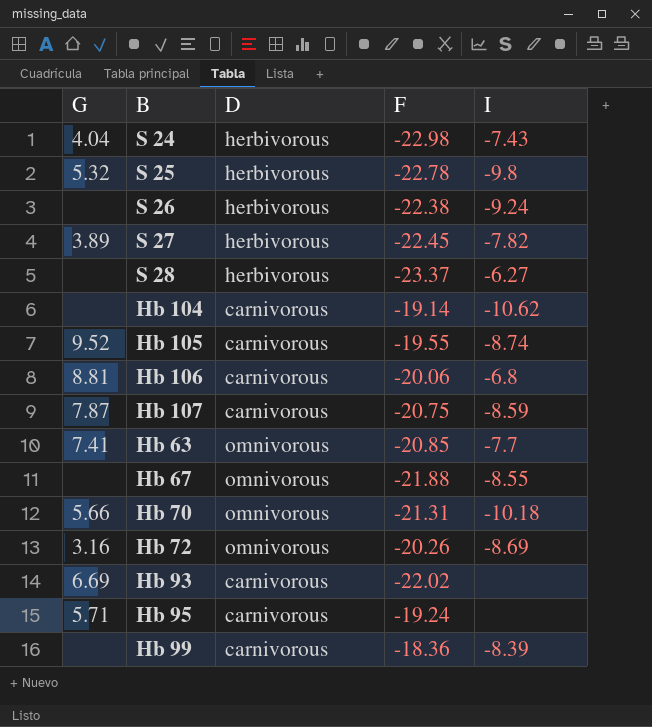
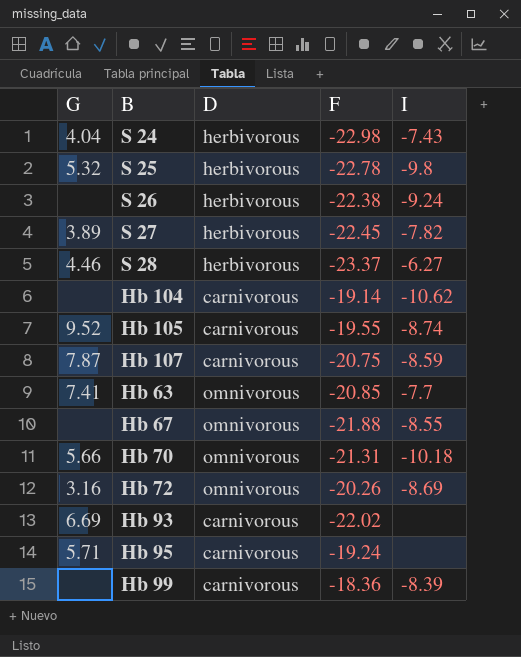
row Hb 106: 8.81 | carnivorous | -20.06 | -6.8 -> none
S 28 | G: none -> 4.46

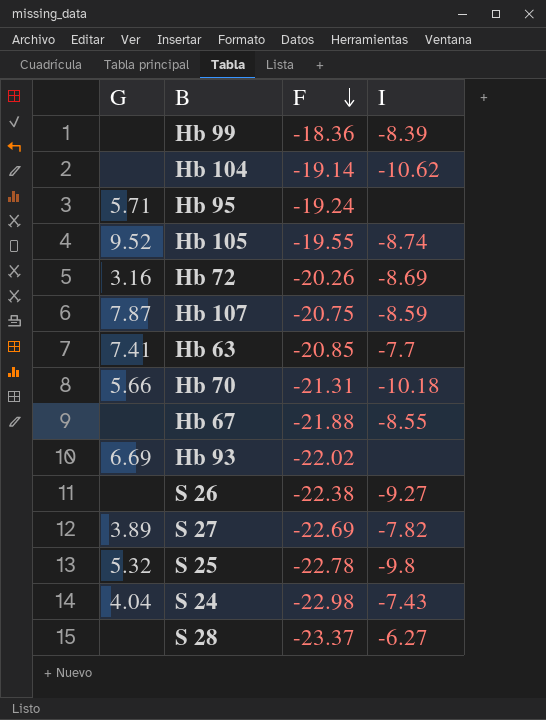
row order: none -> F descending
column D | position: 3 -> none
S 26 | I: -9.24 -> -9.27
S 27 | F: -22.45 -> -22.69
S 28 | G: 4.46 -> none

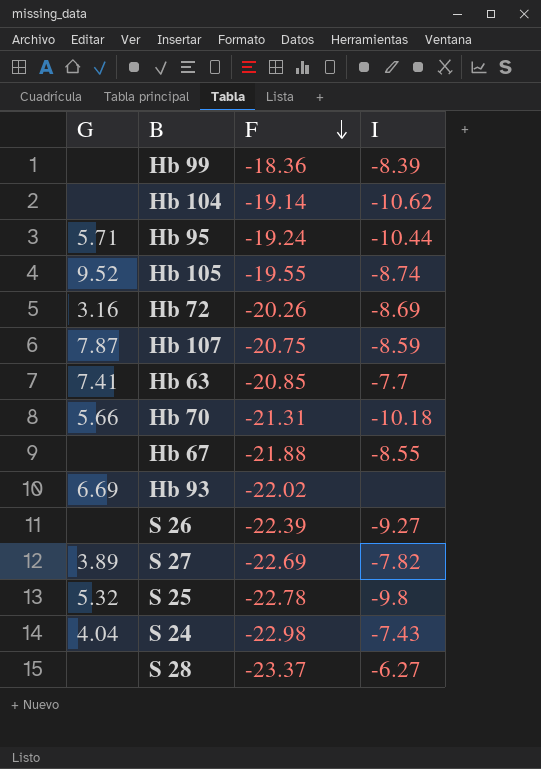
Hb 95 | I: none -> -10.44
S 26 | F: -22.38 -> -22.39

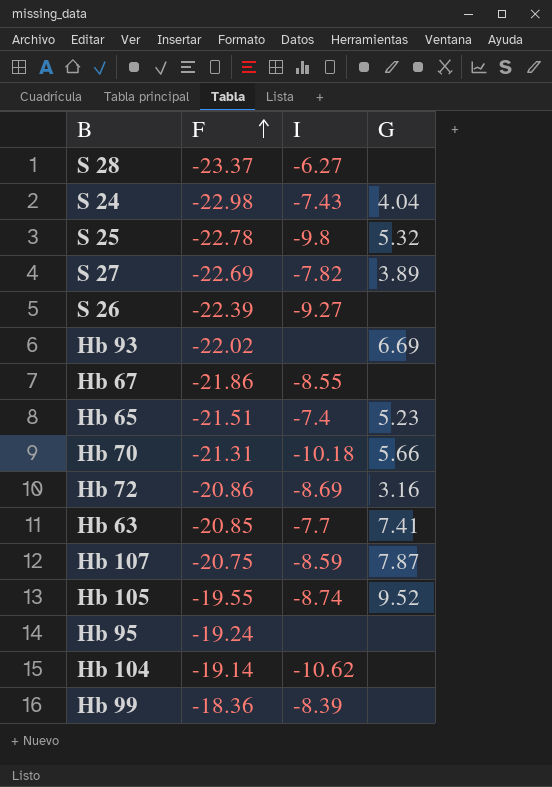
row order: F descending -> F ascending
column G | position: 1 -> 4
Hb 67 | F: -21.88 -> -21.86
row Hb 65: none -> -21.51 | -7.4 | 5.23
Hb 72 | F: -20.26 -> -20.86
Hb 95 | I: -10.44 -> none
Hb 95 | G: 5.71 -> none

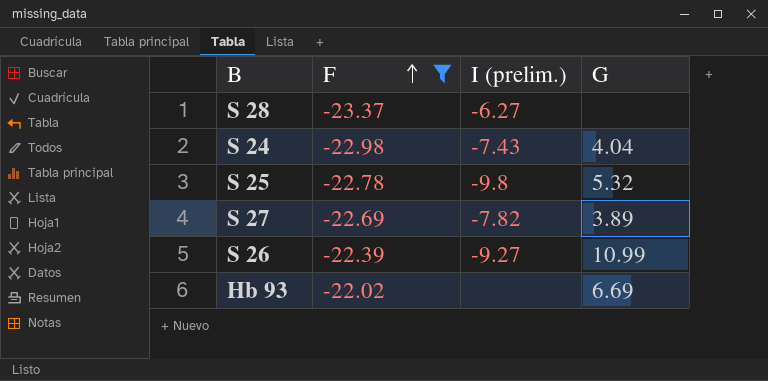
filter: none -> F <= -22.02
column name: I -> I (prelim.)
S 26 | G: none -> 10.99

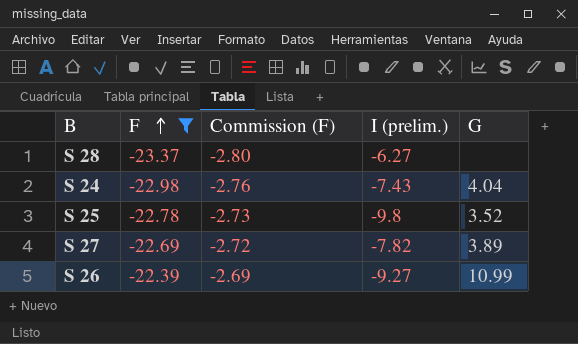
column Commission (F) | formula: none -> [F] * 0.12
row Hb 93: -22.02 | none | 6.69 -> none
S 25 | G: 5.32 -> 3.52

